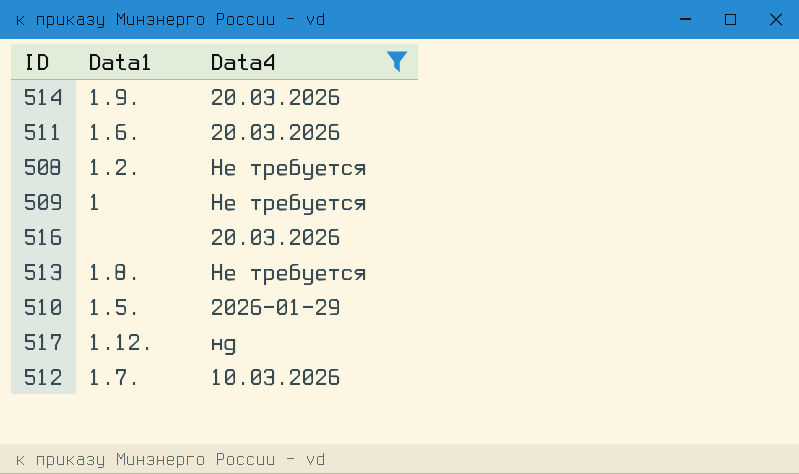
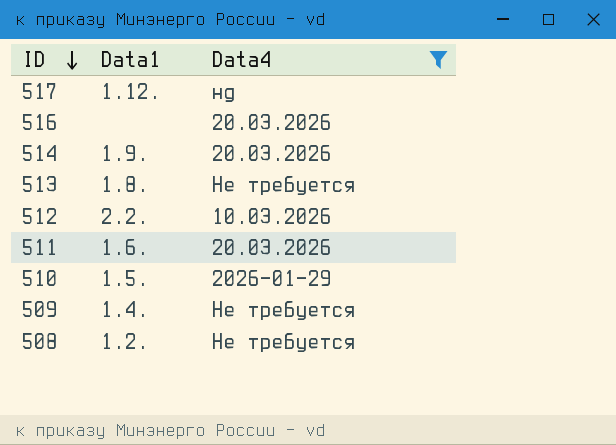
row order: none -> ID descending
512 | Data1: 1.7. -> 2.2.
509 | Data1: 1 -> 1.4.

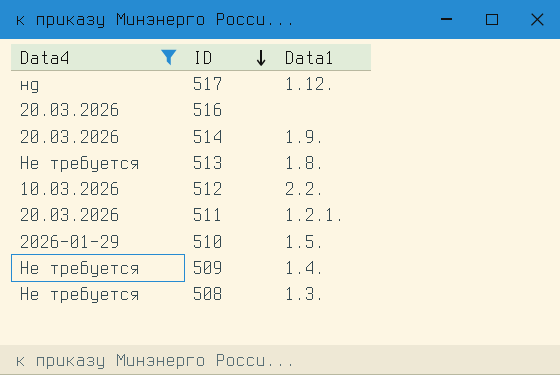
column Data4 | position: 3 -> 1
511 | Data1: 1.6. -> 1.2.1.
508 | Data1: 1.2. -> 1.3.

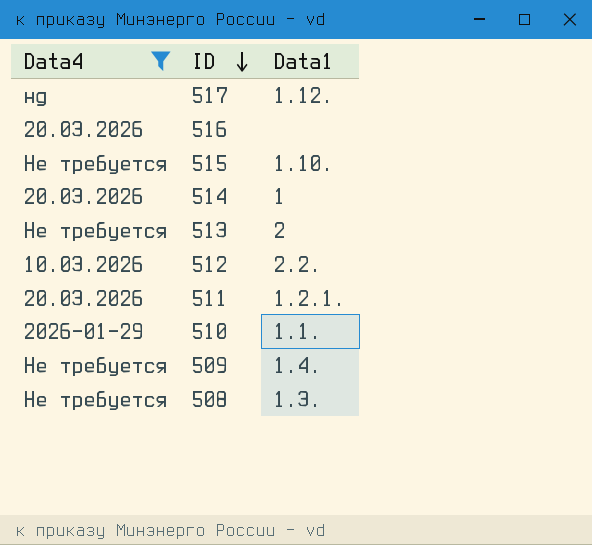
row 515: none -> Не требуется | 1.10.
514 | Data1: 1.9. -> 1
513 | Data1: 1.8. -> 2
510 | Data1: 1.5. -> 1.1.

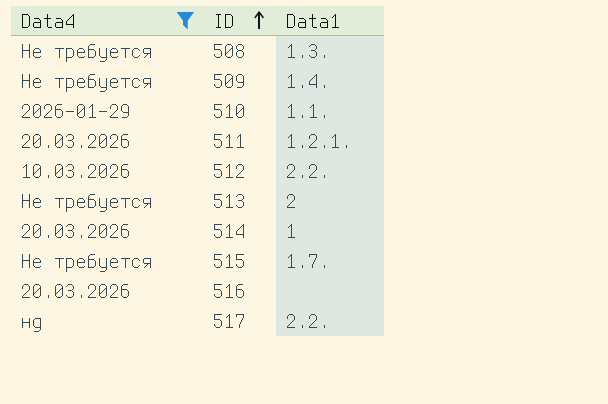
row order: ID descending -> ID ascending
515 | Data1: 1.10. -> 1.7.
517 | Data1: 1.12. -> 2.2.

